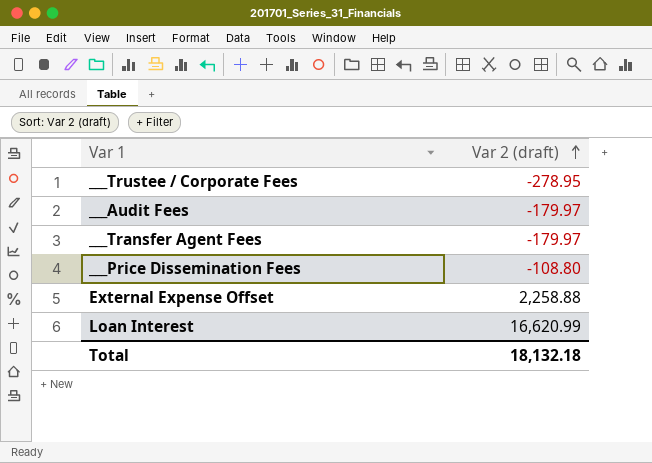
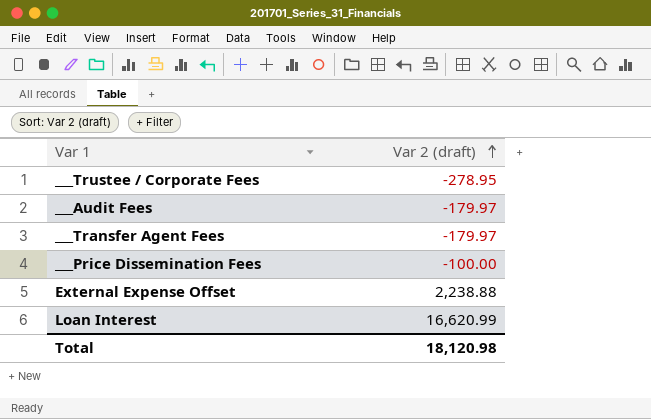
___Price Dissemination Fees | Var 2 (draft): -108.80 -> -100.00
External Expense Offset | Var 2 (draft): 2,258.88 -> 2,238.88
Total | Var 2 (draft): 18,132.18 -> 18,120.98

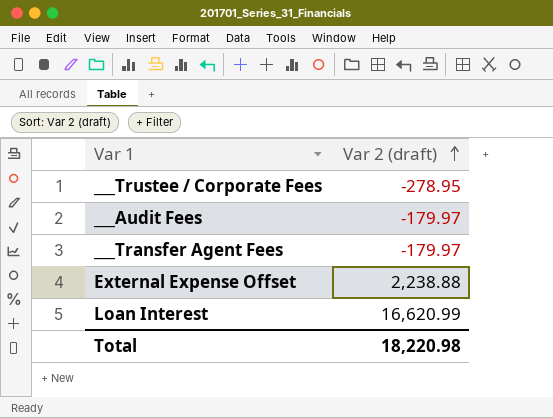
row ___Price Dissemination Fees: -100.00 -> none
Total | Var 2 (draft): 18,120.98 -> 18,220.98

